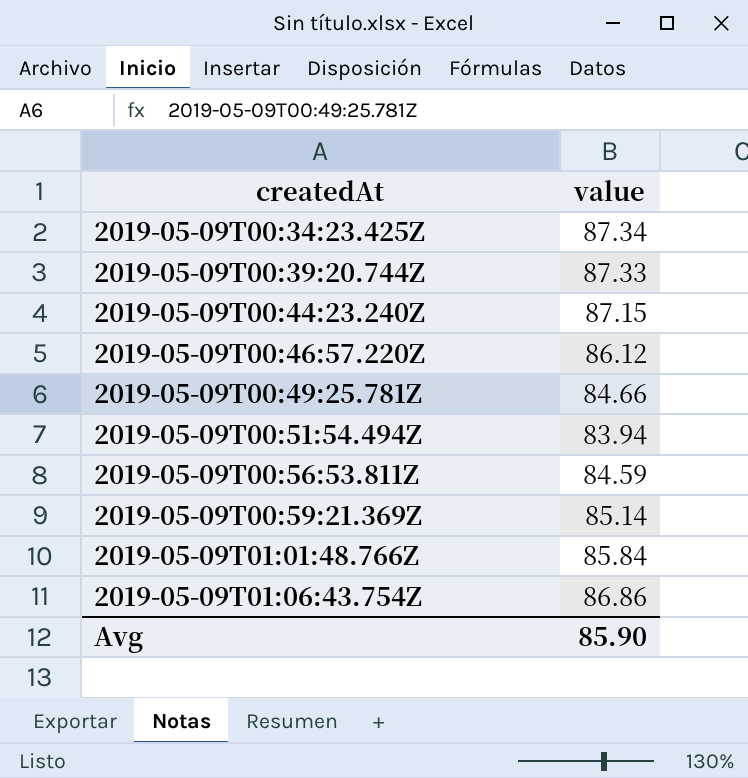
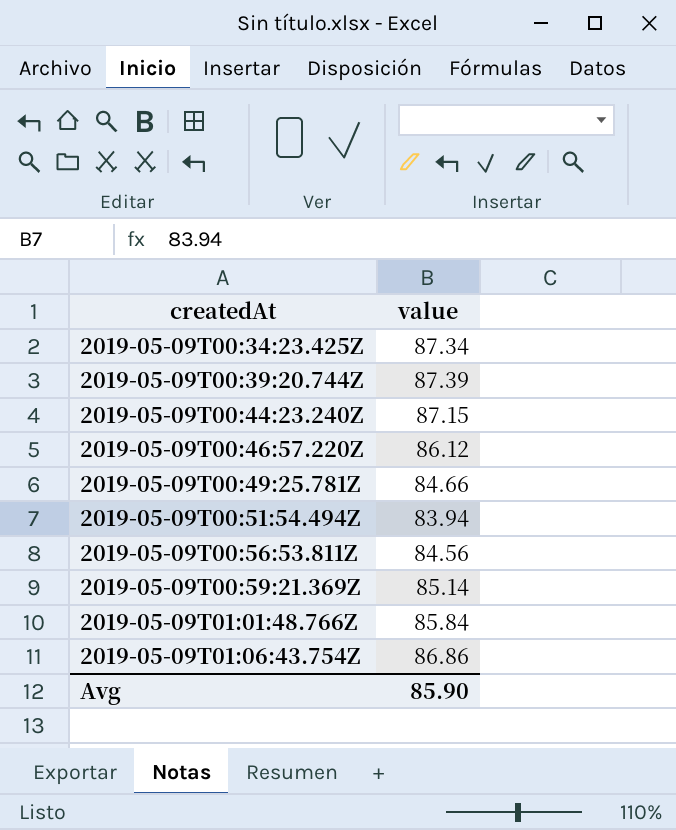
2019-05-09T00:39:20.744Z | value: 87.33 -> 87.39
2019-05-09T00:56:53.811Z | value: 84.59 -> 84.56

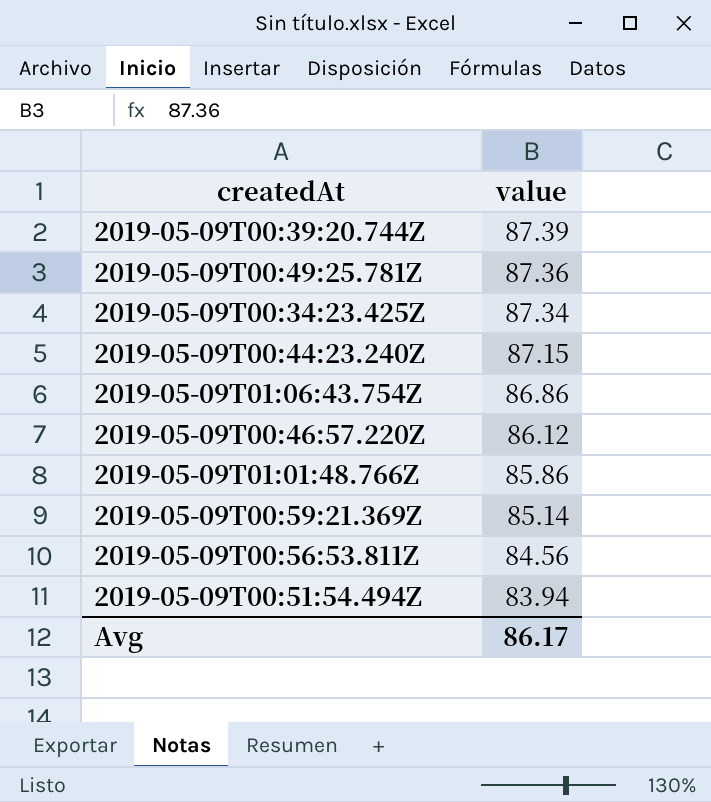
row order: createdAt ascending -> value descending
2019-05-09T00:49:25.781Z | value: 84.66 -> 87.36
2019-05-09T01:01:48.766Z | value: 85.84 -> 85.86
Avg | value: 85.90 -> 86.17

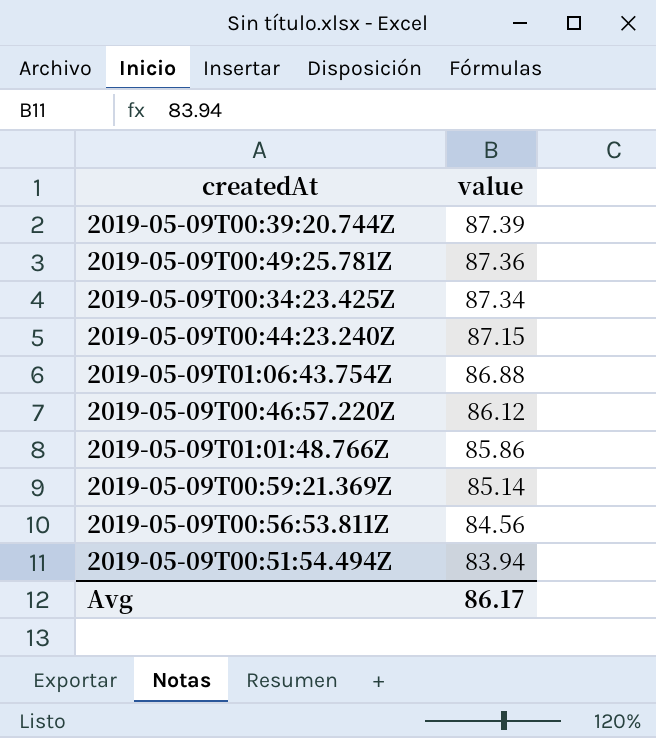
2019-05-09T01:06:43.754Z | value: 86.86 -> 86.88

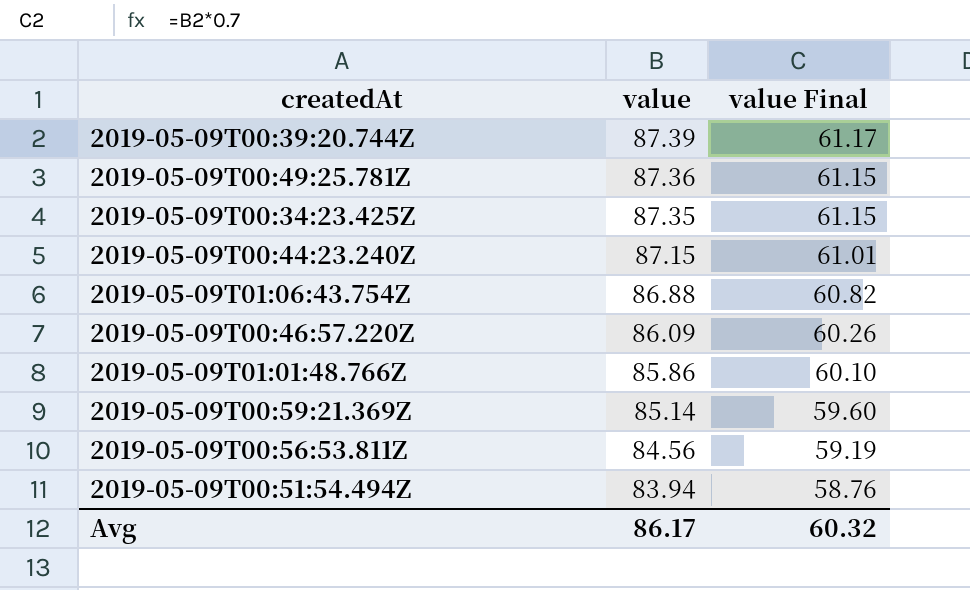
column value Final | formula: none -> [value] * 0.7
2019-05-09T00:34:23.425Z | value: 87.34 -> 87.35
2019-05-09T00:46:57.220Z | value: 86.12 -> 86.09

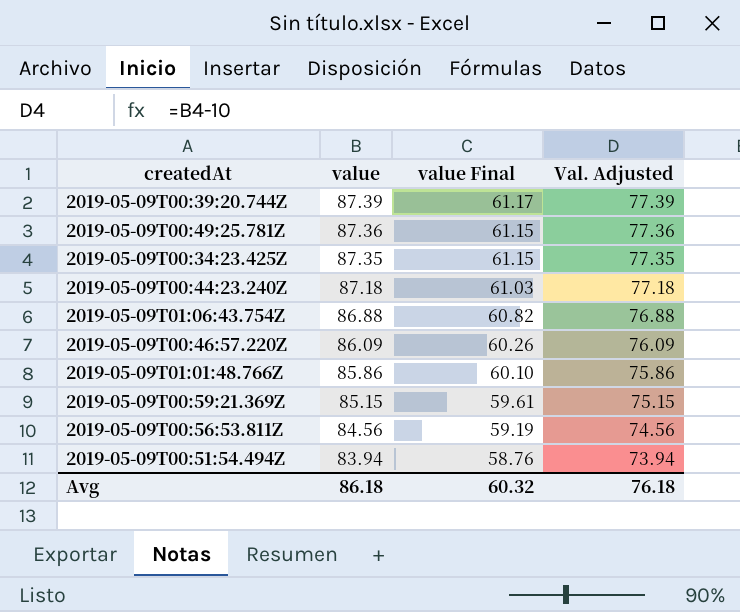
column Val. Adjusted | formula: none -> [value] - 10
2019-05-09T00:44:23.240Z | value: 87.15 -> 87.18
2019-05-09T00:44:23.240Z | value Final: 61.01 -> 61.03
2019-05-09T00:59:21.369Z | value: 85.14 -> 85.15
2019-05-09T00:59:21.369Z | value Final: 59.60 -> 59.61
Avg | value: 86.17 -> 86.18

